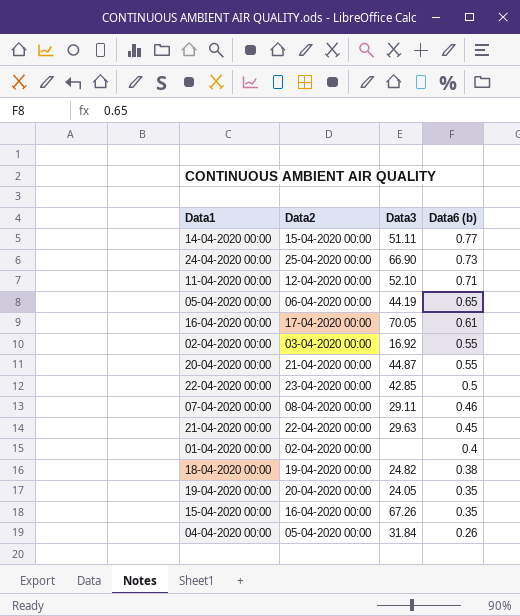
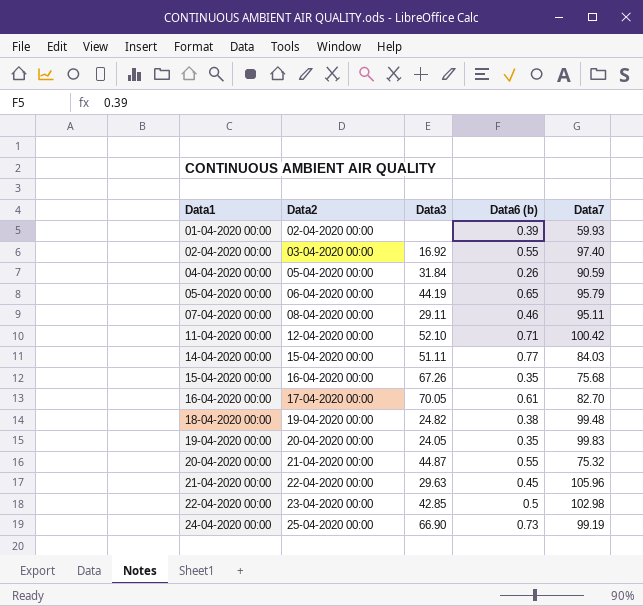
row order: Data6 (b) descending -> Data1 ascending
column Data7 | position: none -> 5
01-04-2020 00:00 | Data6 (b): 0.4 -> 0.39

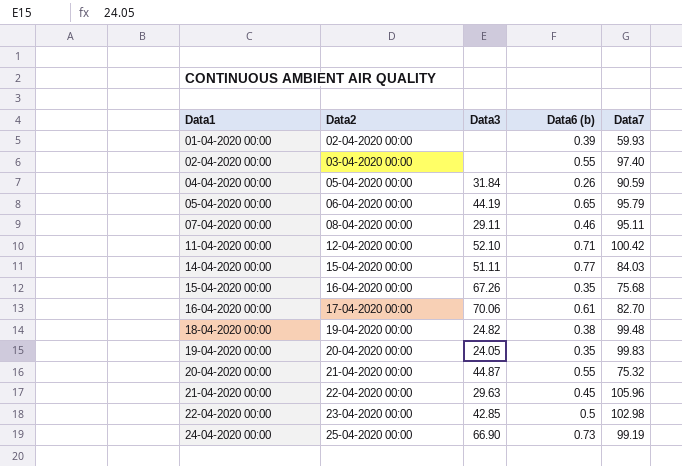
02-04-2020 00:00 | Data3: 16.92 -> none
16-04-2020 00:00 | Data3: 70.05 -> 70.06

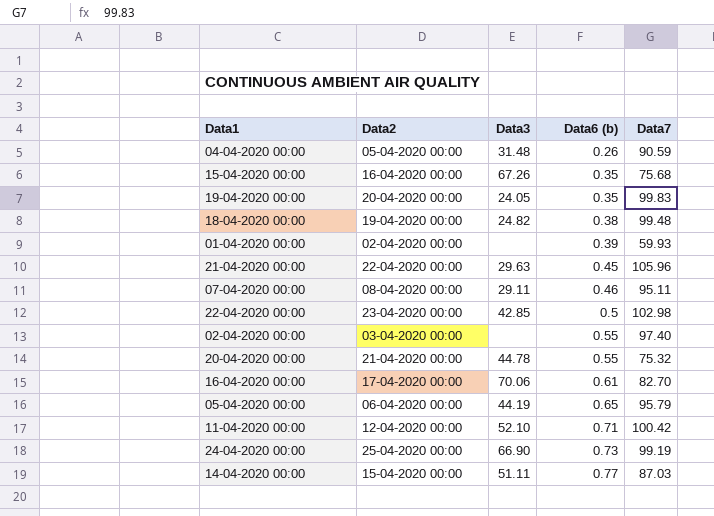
row order: Data1 ascending -> Data6 (b) ascending
04-04-2020 00:00 | Data3: 31.84 -> 31.48
20-04-2020 00:00 | Data3: 44.87 -> 44.78
14-04-2020 00:00 | Data7: 84.03 -> 87.03

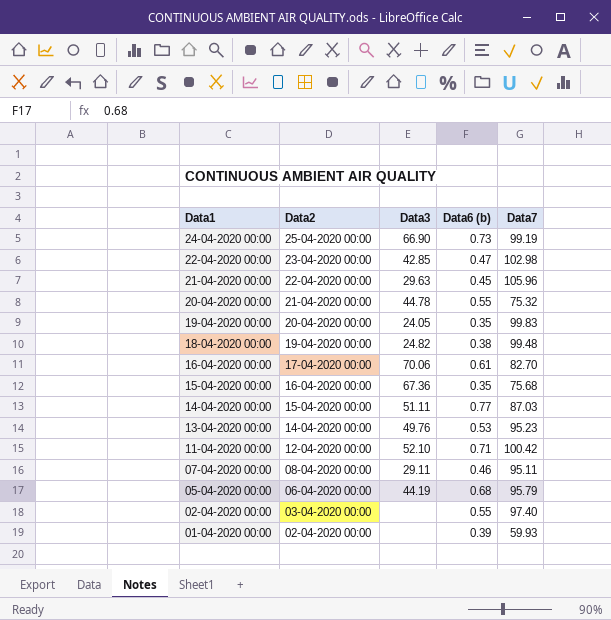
row order: Data6 (b) ascending -> Data1 descending
row 04-04-2020 00:00: 05-04-2020 00:00 | 31.48 | 0.26 | 90.59 -> none
22-04-2020 00:00 | Data6 (b): 0.5 -> 0.47
15-04-2020 00:00 | Data3: 67.26 -> 67.36
row 13-04-2020 00:00: none -> 14-04-2020 00:00 | 49.76 | 0.53 | 95.23
05-04-2020 00:00 | Data6 (b): 0.65 -> 0.68

